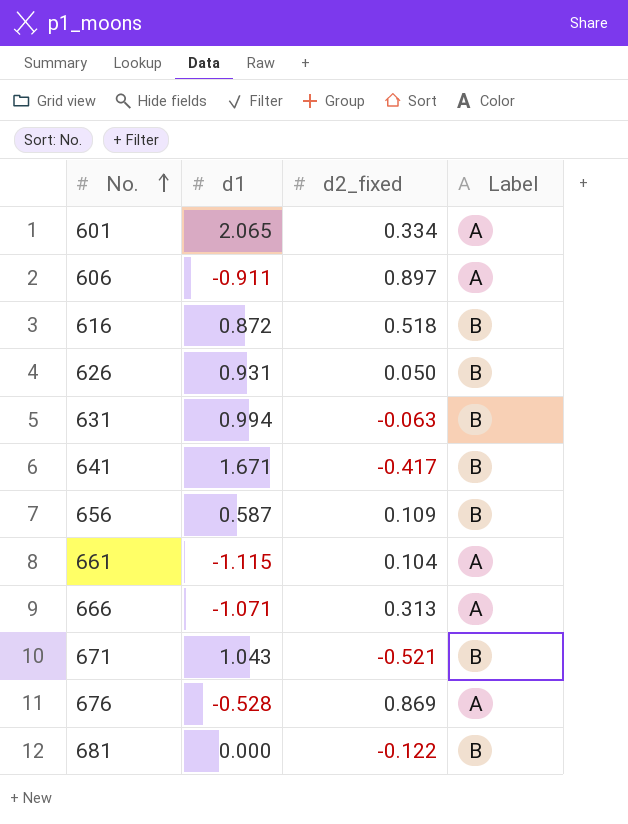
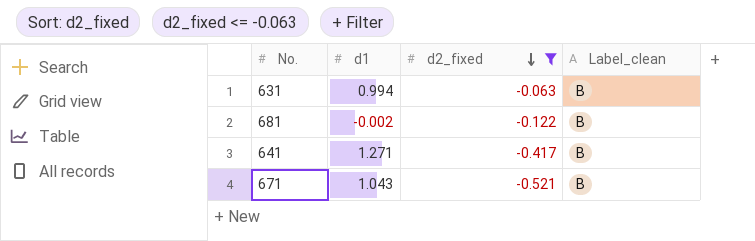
filter: none -> d2_fixed <= -0.063
row order: No. ascending -> d2_fixed descending
column name: Label -> Label_clean
681 | d1: 0.000 -> -0.002
641 | d1: 1.671 -> 1.271

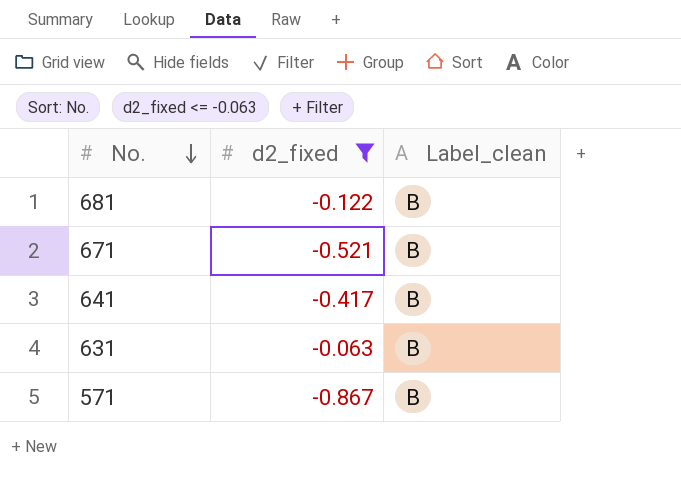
row order: d2_fixed descending -> No. descending
column d1 | position: 2 -> none
row 571: none -> -0.867 | B

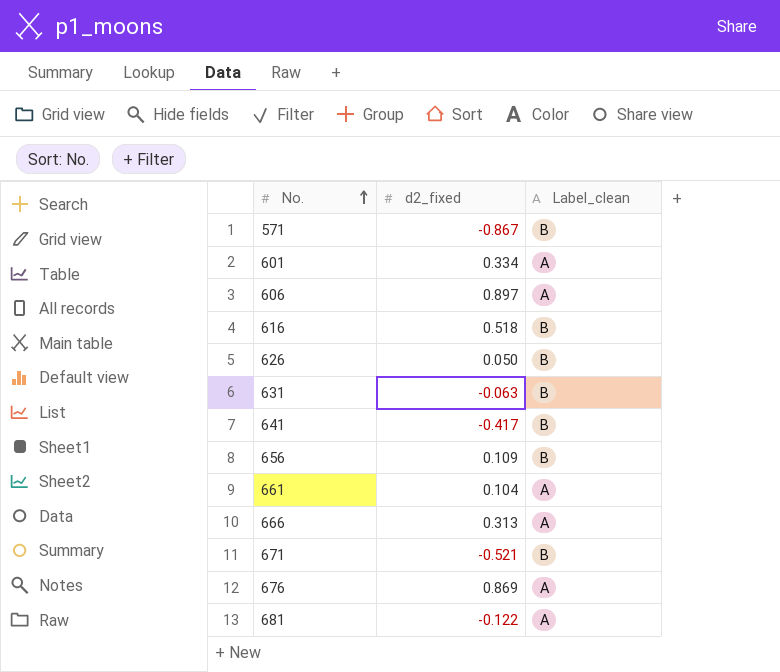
filter: d2_fixed <= -0.063 -> none
row order: No. descending -> No. ascending
681 | Label_clean: B -> A

